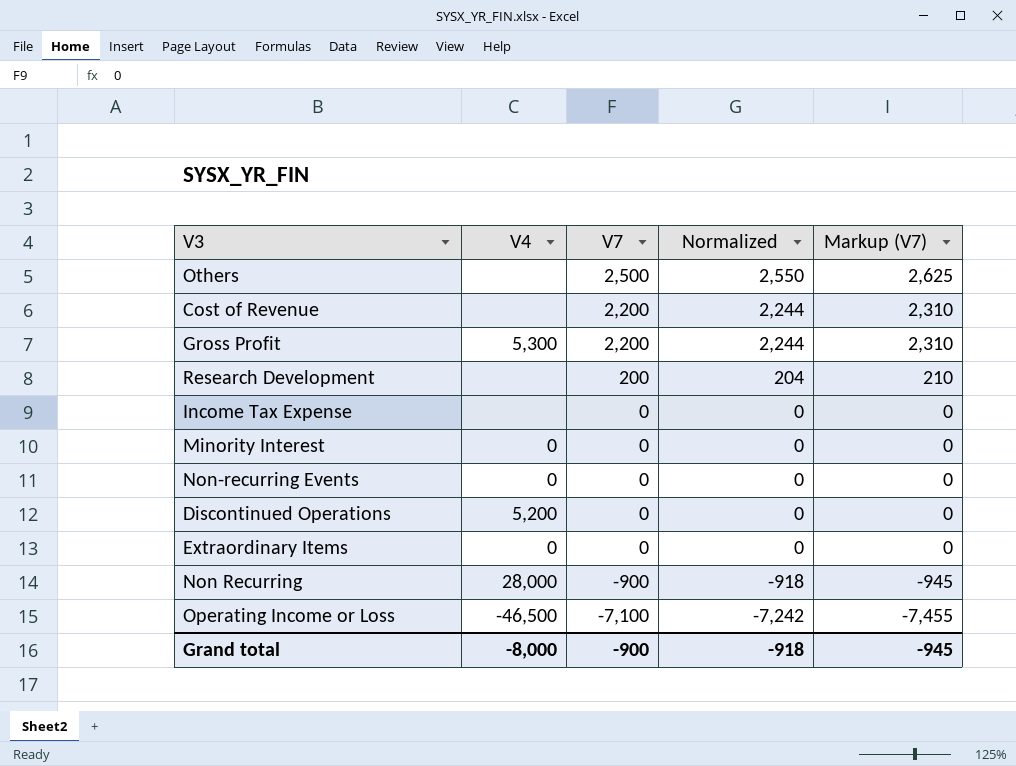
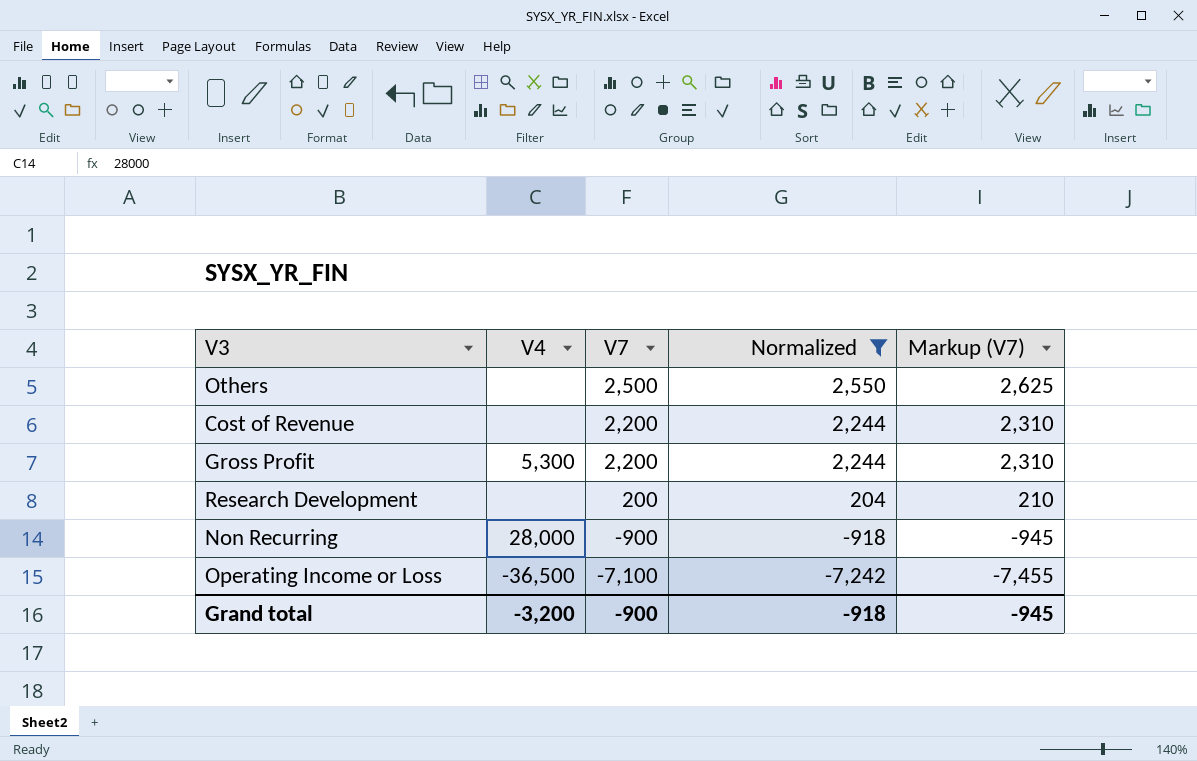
filter: none -> Normalized != 0
Operating Income or Loss | V4: -46,500 -> -36,500
Grand total | V4: -8,000 -> -3,200

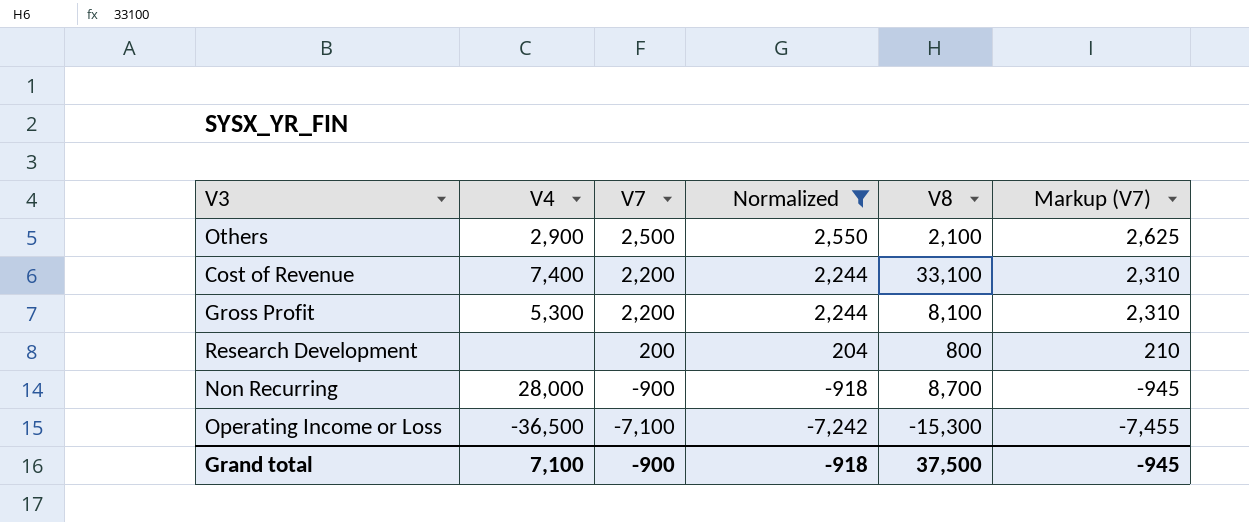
column V8 | position: none -> 5
Others | V4: none -> 2,900
Cost of Revenue | V4: none -> 7,400
Grand total | V4: -3,200 -> 7,100

